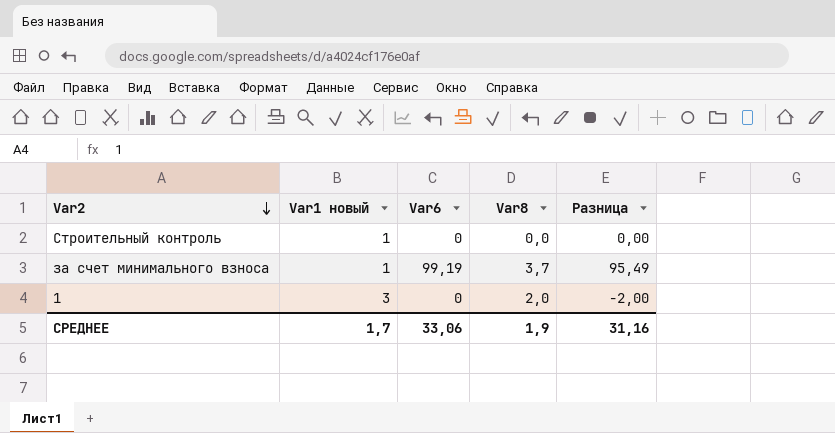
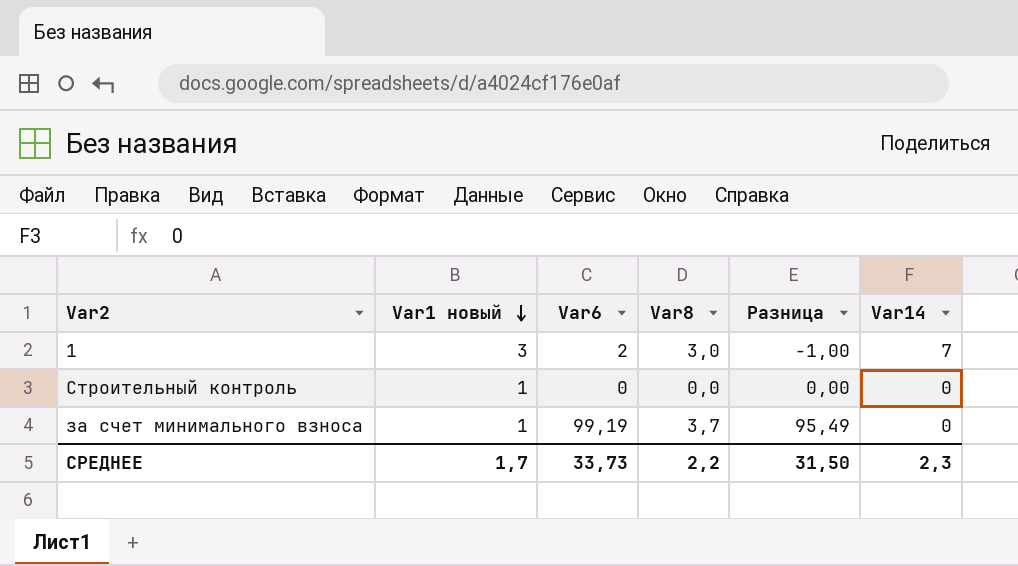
row order: Var2 descending -> Var1 новый descending
column Var14 | position: none -> 6
1 | Var6: 0 -> 2
1 | Var8: 2,0 -> 3,0
1 | Разница: -2,00 -> -1,00
СРЕДНЕЕ | Var6: 33,06 -> 33,73
СРЕДНЕЕ | Var8: 1,9 -> 2,2
СРЕДНЕЕ | Разница: 31,16 -> 31,50

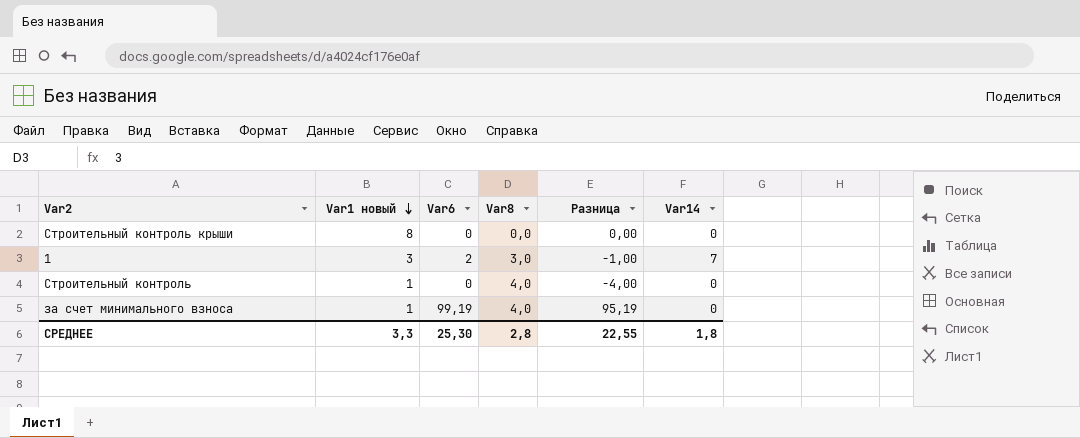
row Строительный контроль крыши: none -> 8 | 0 | 0,0 | 0,00 | 0
Строительный контроль | Var8: 0,0 -> 4,0
Строительный контроль | Разница: 0,00 -> -4,00
за счет минимального взноса | Var8: 3,7 -> 4,0
за счет минимального взноса | Разница: 95,49 -> 95,19
СРЕДНЕЕ | Var1 новый: 1,7 -> 3,3
СРЕДНЕЕ | Var6: 33,73 -> 25,30
СРЕДНЕЕ | Var8: 2,2 -> 2,8
СРЕДНЕЕ | Разница: 31,50 -> 22,55
СРЕДНЕЕ | Var14: 2,3 -> 1,8

